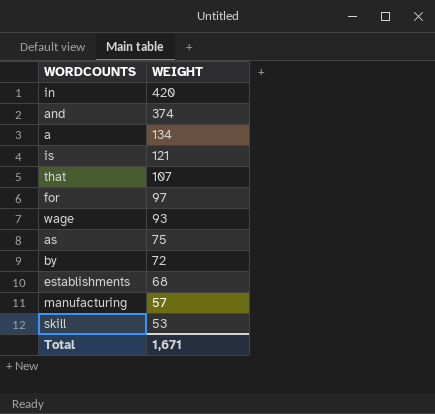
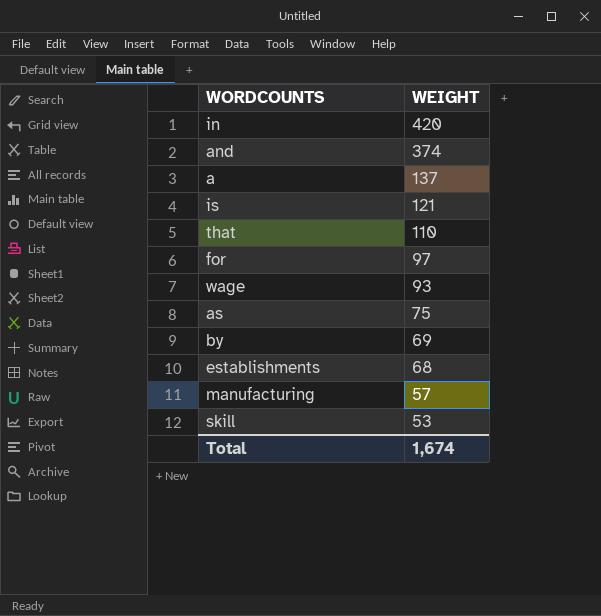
a | WEIGHT: 134 -> 137
that | WEIGHT: 107 -> 110
by | WEIGHT: 72 -> 69
Total | WEIGHT: 1,671 -> 1,674

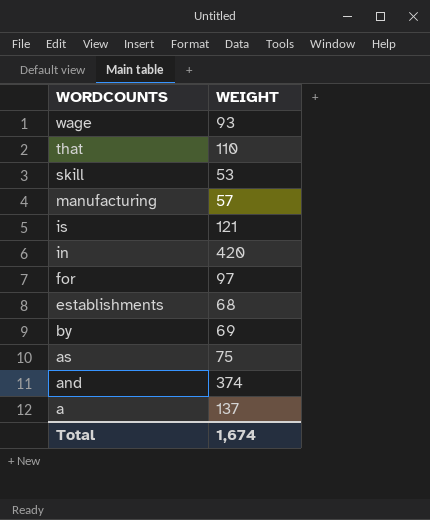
row order: WEIGHT descending -> WORDCOUNTS descending

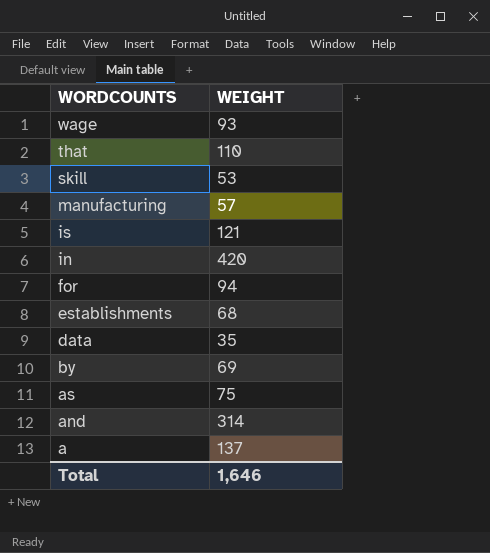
for | WEIGHT: 97 -> 94
row data: none -> 35
and | WEIGHT: 374 -> 314
Total | WEIGHT: 1,674 -> 1,646

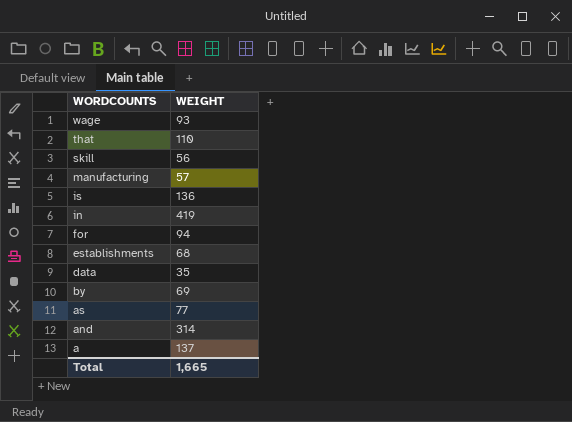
skill | WEIGHT: 53 -> 56
is | WEIGHT: 121 -> 136
in | WEIGHT: 420 -> 419
as | WEIGHT: 75 -> 77
Total | WEIGHT: 1,646 -> 1,665

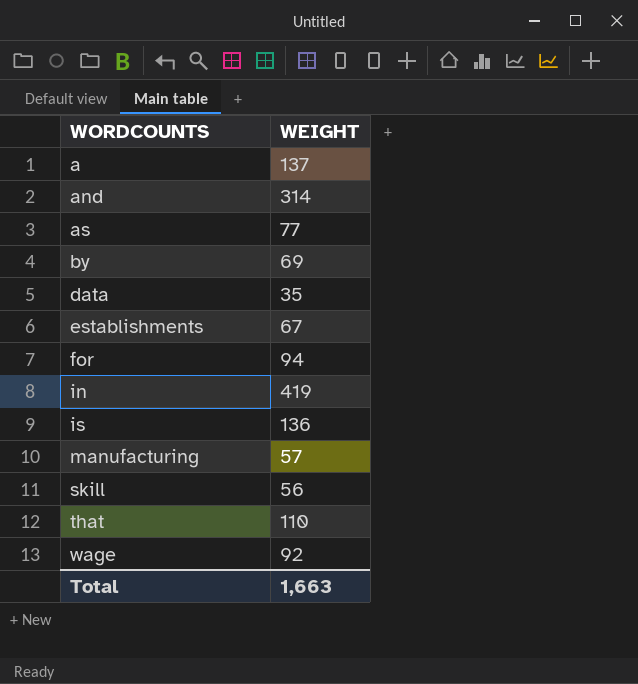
row order: WORDCOUNTS descending -> WORDCOUNTS ascending
establishments | WEIGHT: 68 -> 67
wage | WEIGHT: 93 -> 92
Total | WEIGHT: 1,665 -> 1,663

